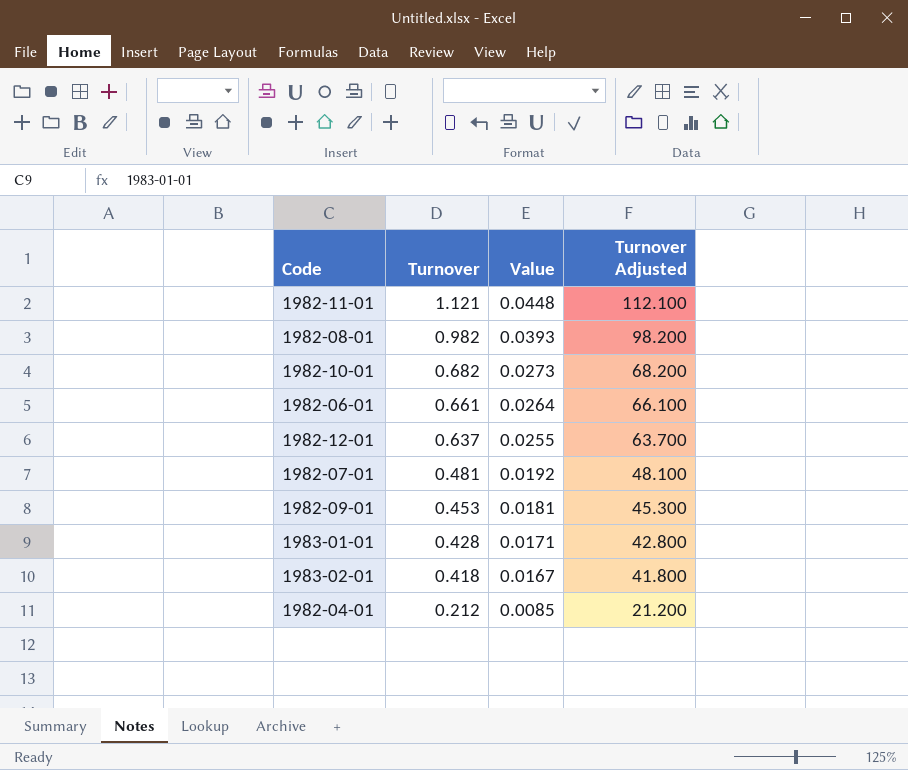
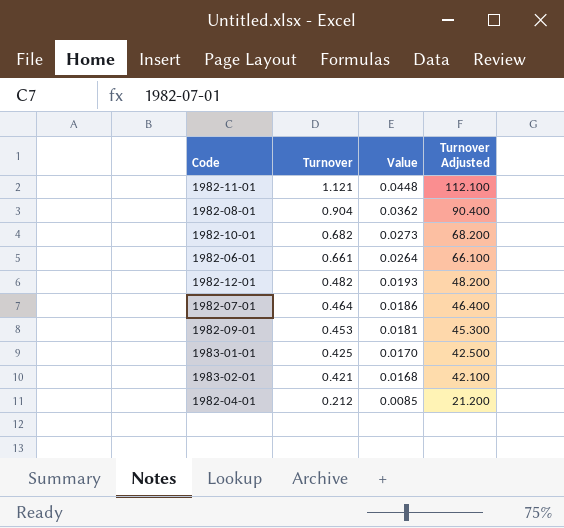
1982-08-01 | Turnover: 0.982 -> 0.904
1982-08-01 | Value: 0.0393 -> 0.0362
1982-08-01 | Turnover Adjusted: 98.200 -> 90.400
1982-12-01 | Turnover: 0.637 -> 0.482
1982-12-01 | Value: 0.0255 -> 0.0193
1982-12-01 | Turnover Adjusted: 63.700 -> 48.200
1982-07-01 | Turnover: 0.481 -> 0.464
1982-07-01 | Value: 0.0192 -> 0.0186
1982-07-01 | Turnover Adjusted: 48.100 -> 46.400
1983-01-01 | Turnover: 0.428 -> 0.425
1983-01-01 | Value: 0.0171 -> 0.0170
1983-01-01 | Turnover Adjusted: 42.800 -> 42.500
1983-02-01 | Turnover: 0.418 -> 0.421
1983-02-01 | Value: 0.0167 -> 0.0168
1983-02-01 | Turnover Adjusted: 41.800 -> 42.100

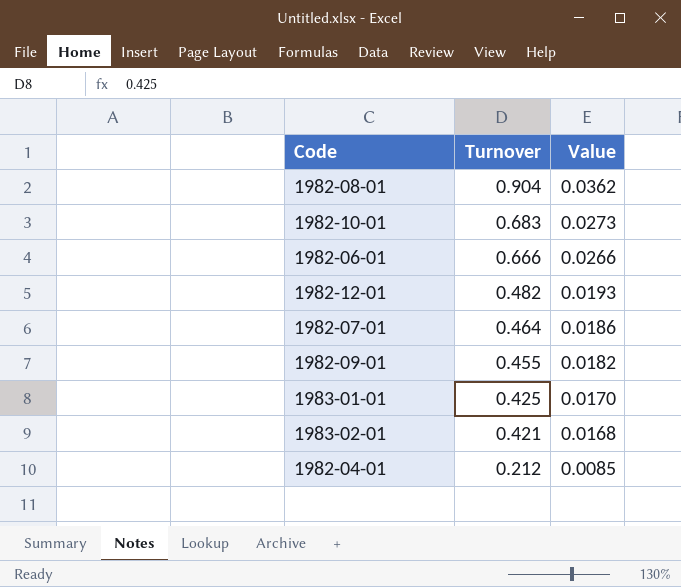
column Turnover Adjusted | formula: [Turnover] * 100 -> none
row 1982-11-01: 1.121 | 0.0448 | 112.100 -> none
1982-10-01 | Turnover: 0.682 -> 0.683
1982-06-01 | Turnover: 0.661 -> 0.666
1982-06-01 | Value: 0.0264 -> 0.0266
1982-09-01 | Turnover: 0.453 -> 0.455
1982-09-01 | Value: 0.0181 -> 0.0182

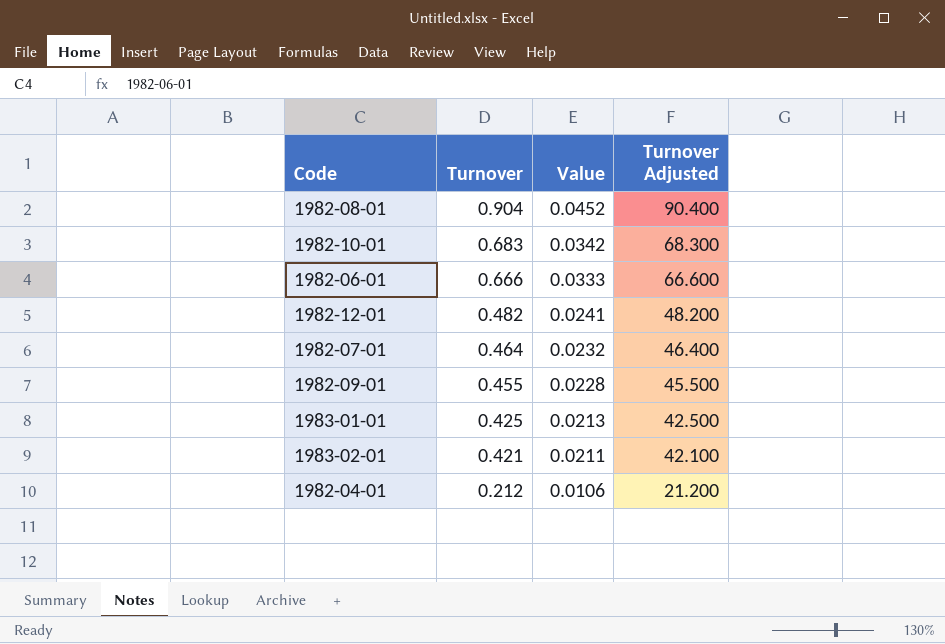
column Value | formula: [Turnover] * 0.04 -> [Turnover] * 0.05
column Turnover Adjusted | formula: none -> [Turnover] * 100

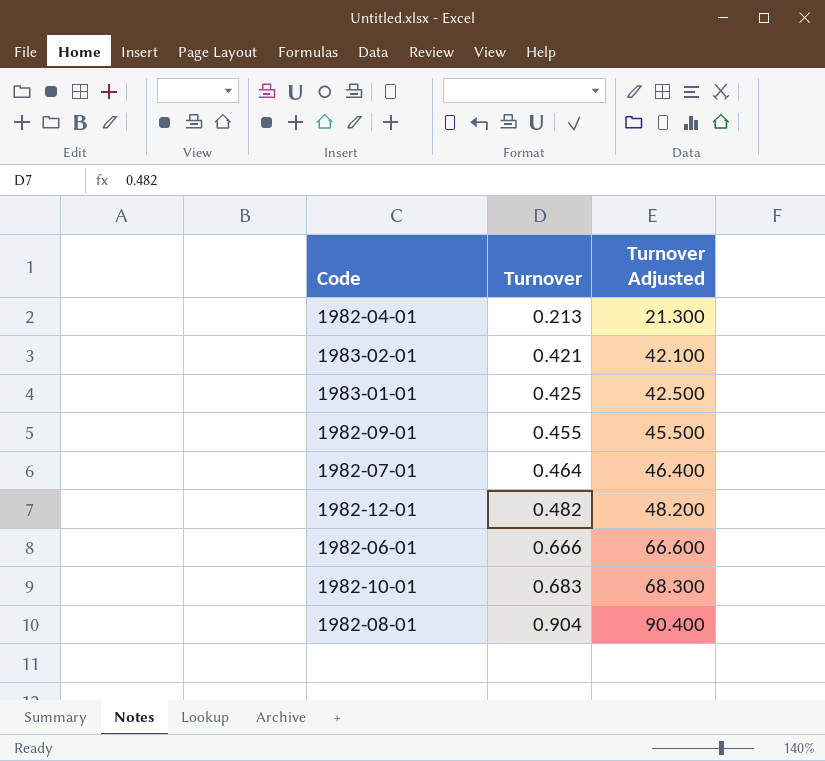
row order: Turnover descending -> Turnover ascending
column Value | formula: [Turnover] * 0.05 -> none
1982-04-01 | Turnover: 0.212 -> 0.213
1982-04-01 | Turnover Adjusted: 21.200 -> 21.300

